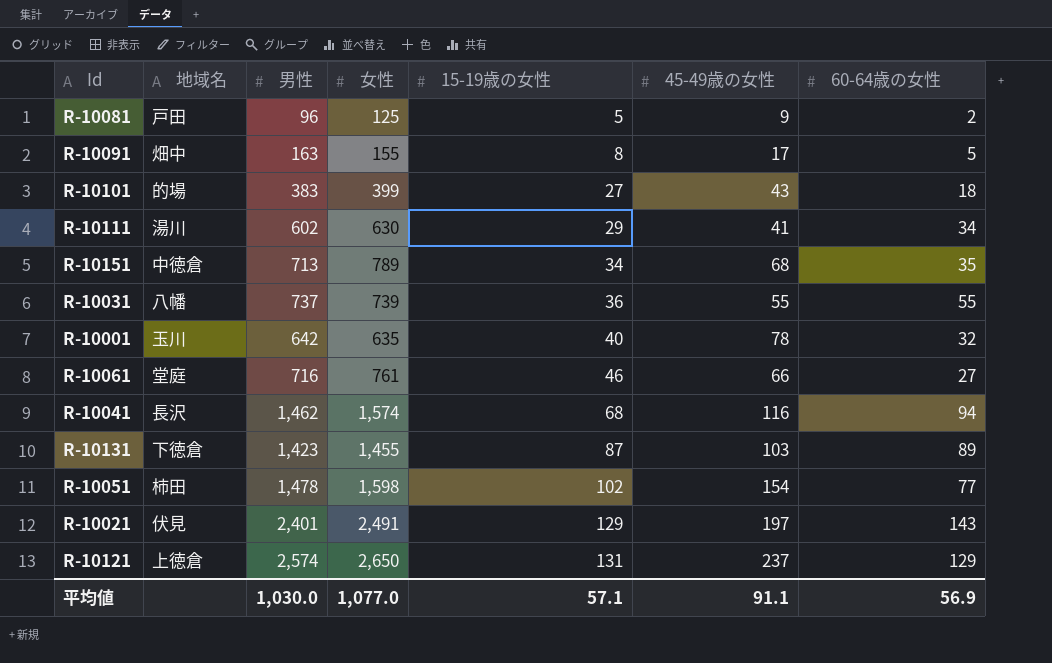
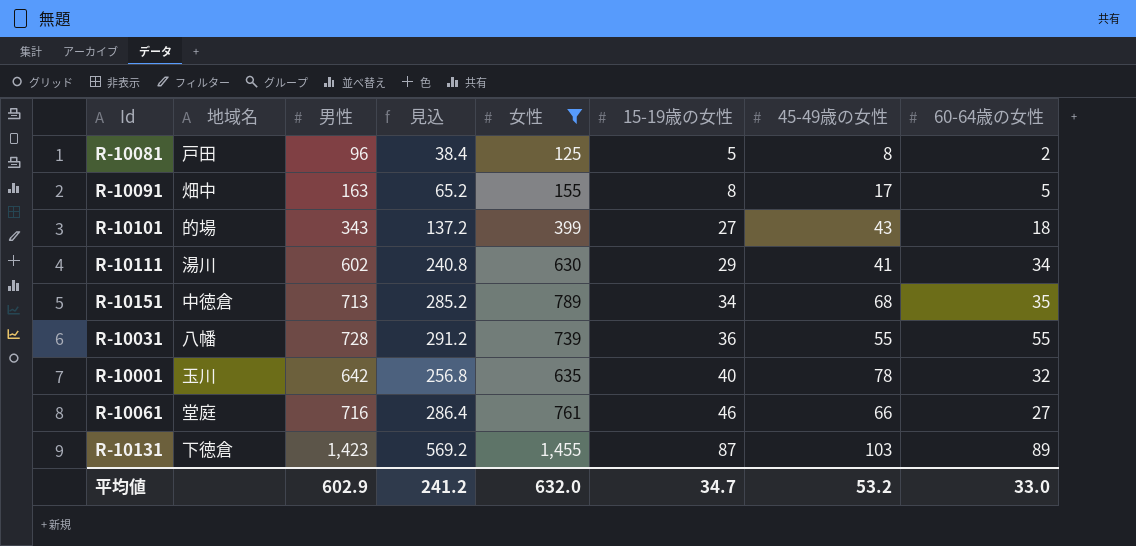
filter: none -> 女性 <= 1,455
column 見込 | formula: none -> [男性] * 0.4
R-10081 | 45-49歳の女性: 9 -> 8
R-10101 | 男性: 383 -> 343
R-10031 | 男性: 737 -> 728
平均値 | 男性: 1,030.0 -> 602.9
平均値 | 女性: 1,077.0 -> 632.0
平均値 | 15-19歳の女性: 57.1 -> 34.7
平均値 | 45-49歳の女性: 91.1 -> 53.2
平均値 | 60-64歳の女性: 56.9 -> 33.0

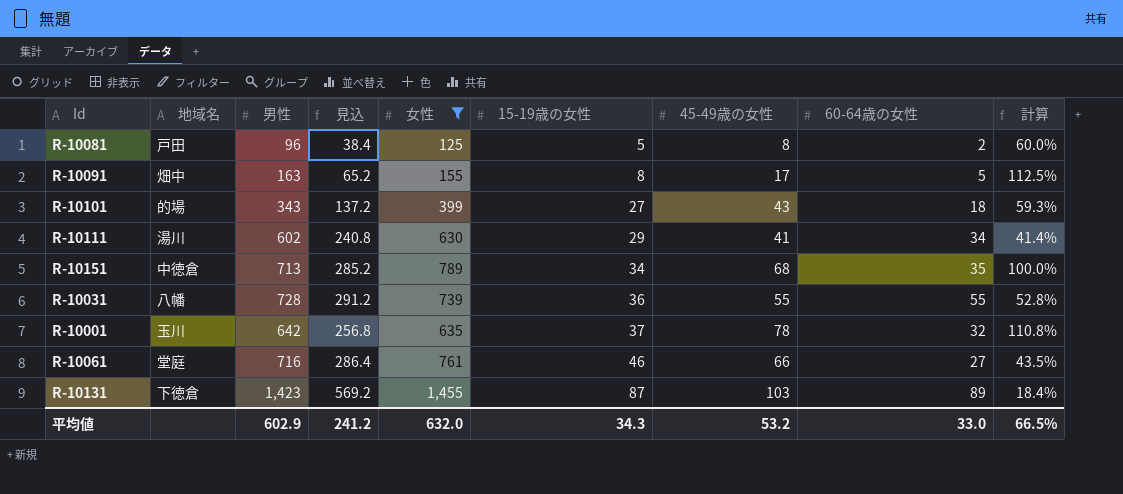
column 計算 | formula: none -> ([45-49歳の女性] - [15-19歳の女性]) / [15-19歳の女性]
R-10001 | 15-19歳の女性: 40 -> 37
平均値 | 15-19歳の女性: 34.7 -> 34.3

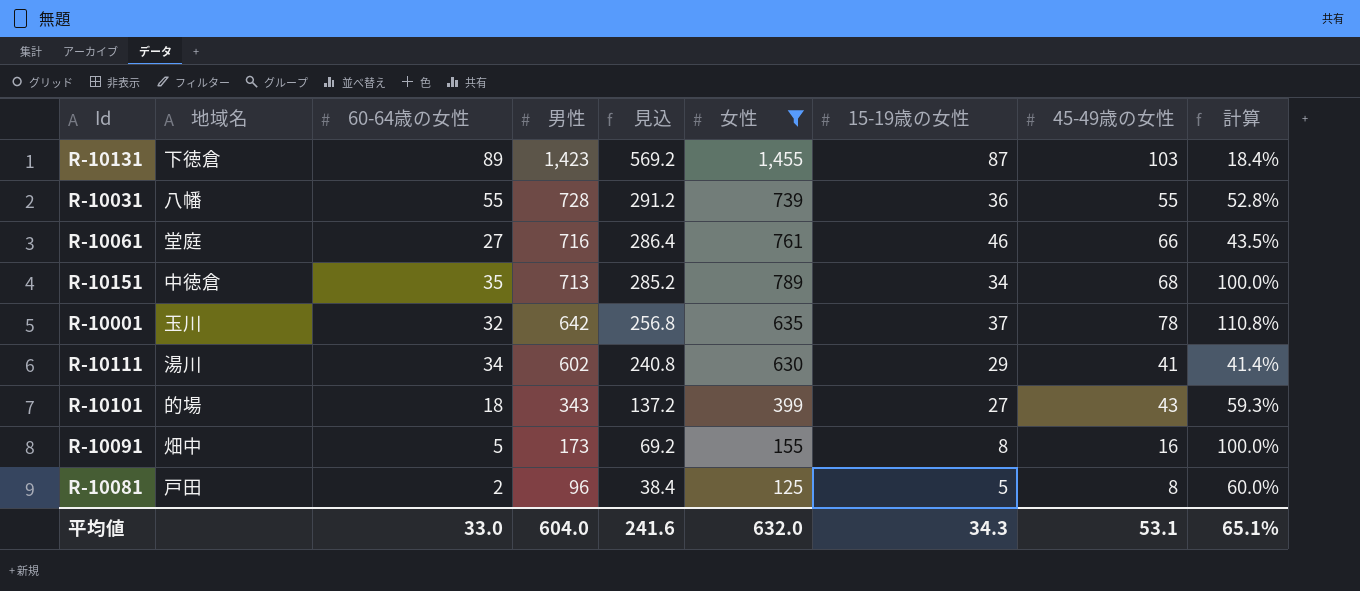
row order: 15-19歳の女性 ascending -> 男性 descending
column 60-64歳の女性 | position: 8 -> 3
R-10091 | 男性: 163 -> 173
R-10091 | 見込: 65.2 -> 69.2
R-10091 | 45-49歳の女性: 17 -> 16
R-10091 | 計算: 112.5% -> 100.0%
平均値 | 男性: 602.9 -> 604.0
平均値 | 見込: 241.2 -> 241.6
平均値 | 45-49歳の女性: 53.2 -> 53.1
平均値 | 計算: 66.5% -> 65.1%

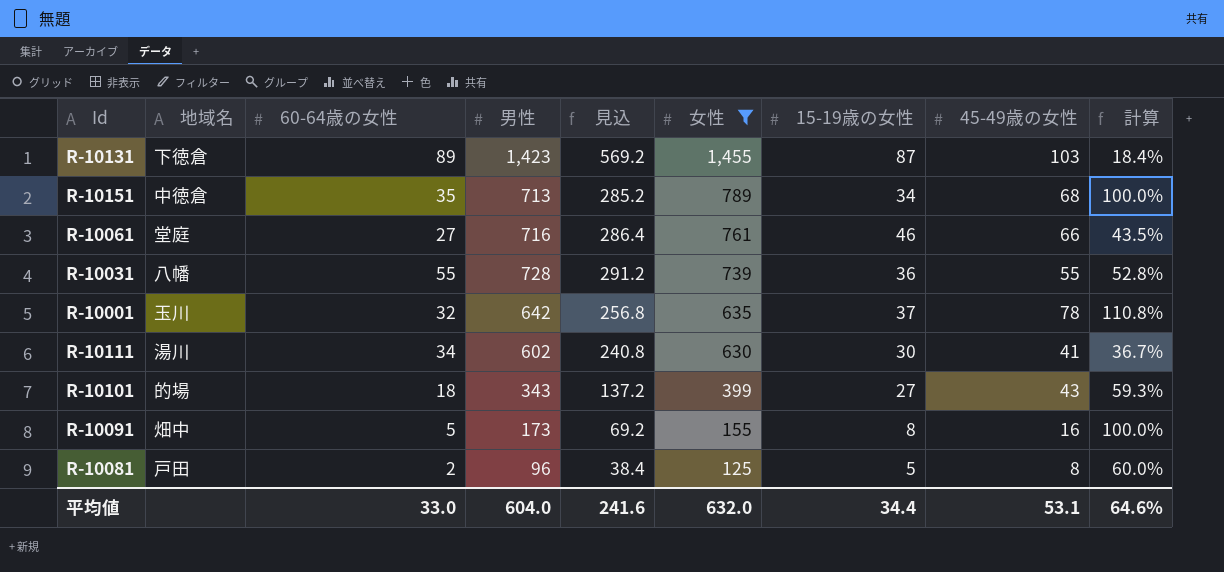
row order: 男性 descending -> 女性 descending
R-10111 | 15-19歳の女性: 29 -> 30
R-10111 | 計算: 41.4% -> 36.7%
平均値 | 15-19歳の女性: 34.3 -> 34.4
平均値 | 計算: 65.1% -> 64.6%

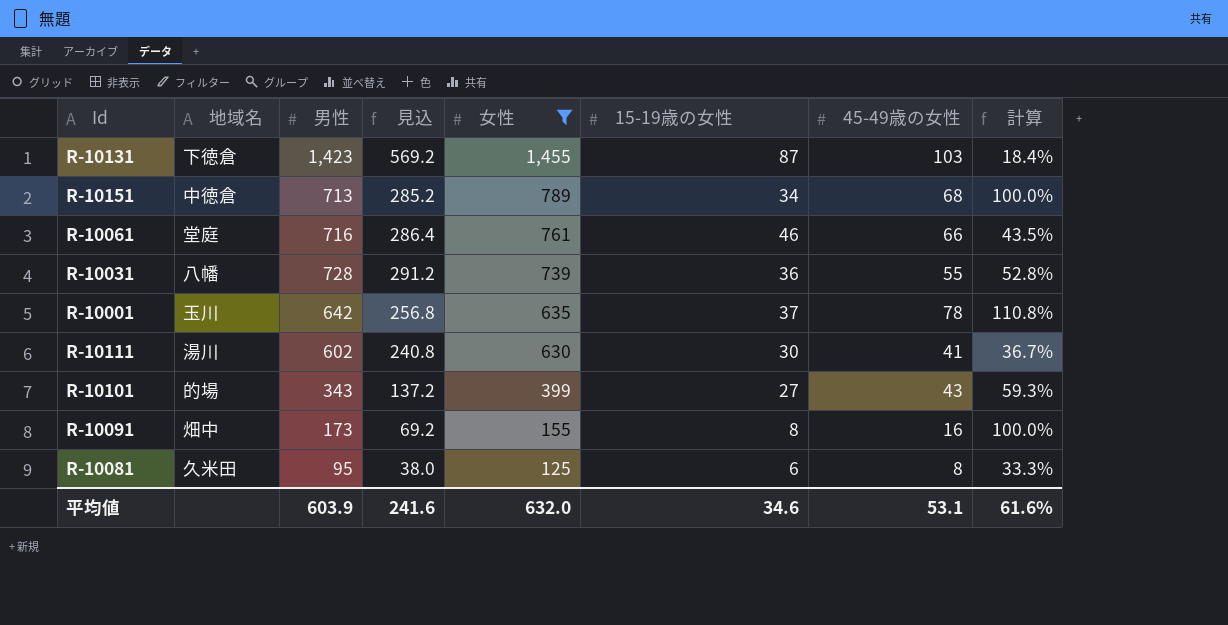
column 60-64歳の女性 | position: 3 -> none
R-10081 | 地域名: 戸田 -> 久米田
R-10081 | 男性: 96 -> 95
R-10081 | 見込: 38.4 -> 38.0
R-10081 | 15-19歳の女性: 5 -> 6
R-10081 | 計算: 60.0% -> 33.3%
平均値 | 男性: 604.0 -> 603.9
平均値 | 15-19歳の女性: 34.4 -> 34.6
平均値 | 計算: 64.6% -> 61.6%

